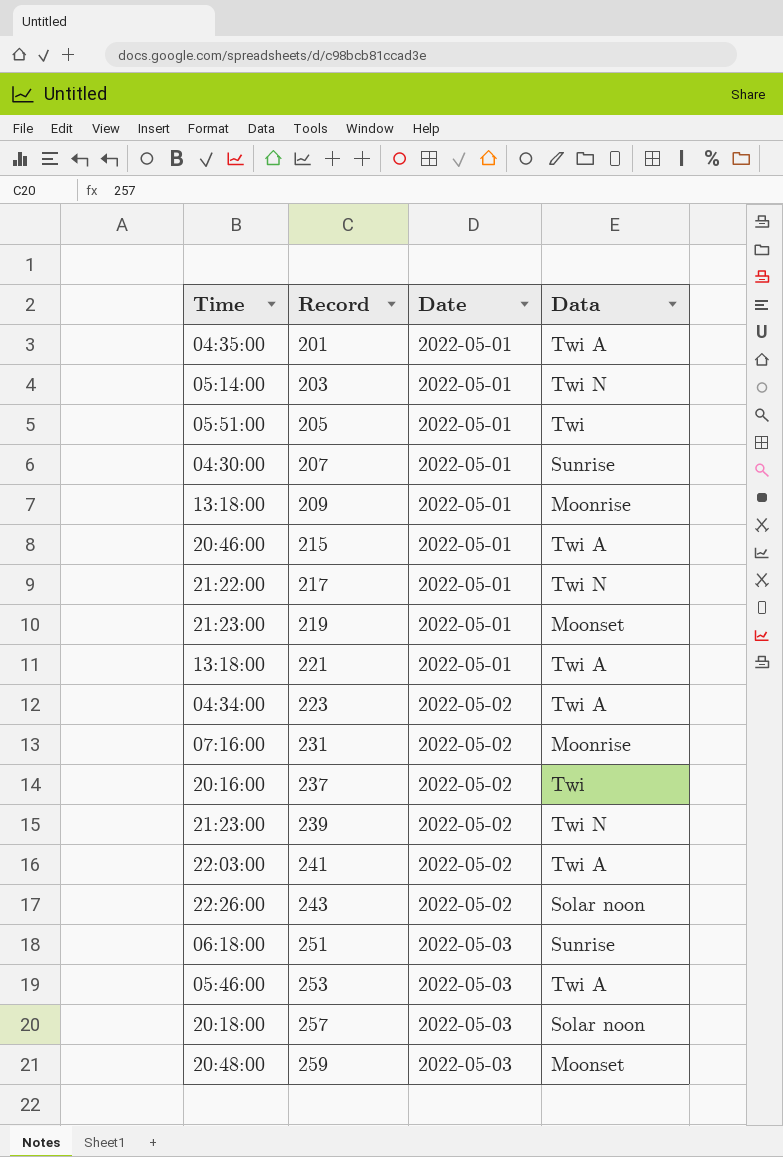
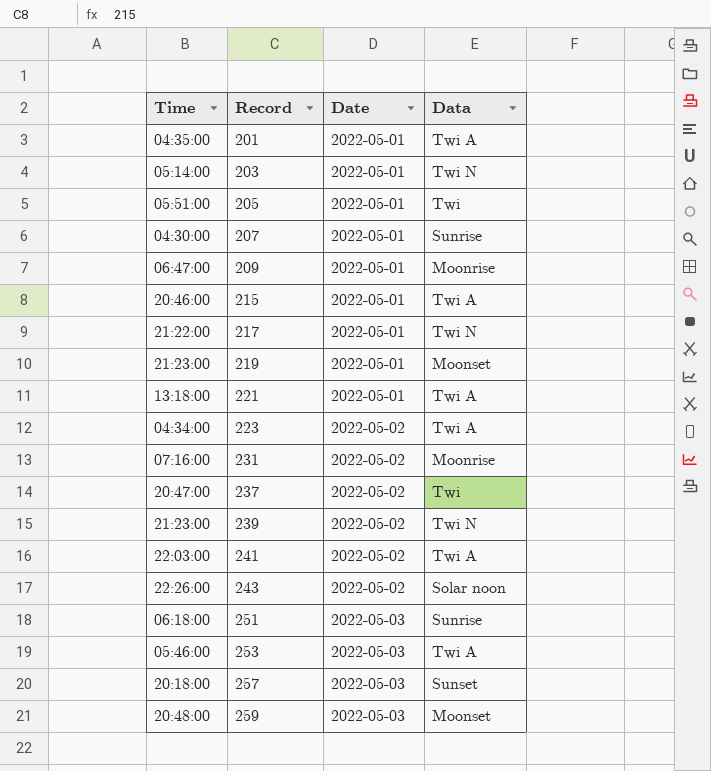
209 | Time: 13:18:00 -> 06:47:00
237 | Time: 20:16:00 -> 20:47:00
257 | Data: Solar noon -> Sunset

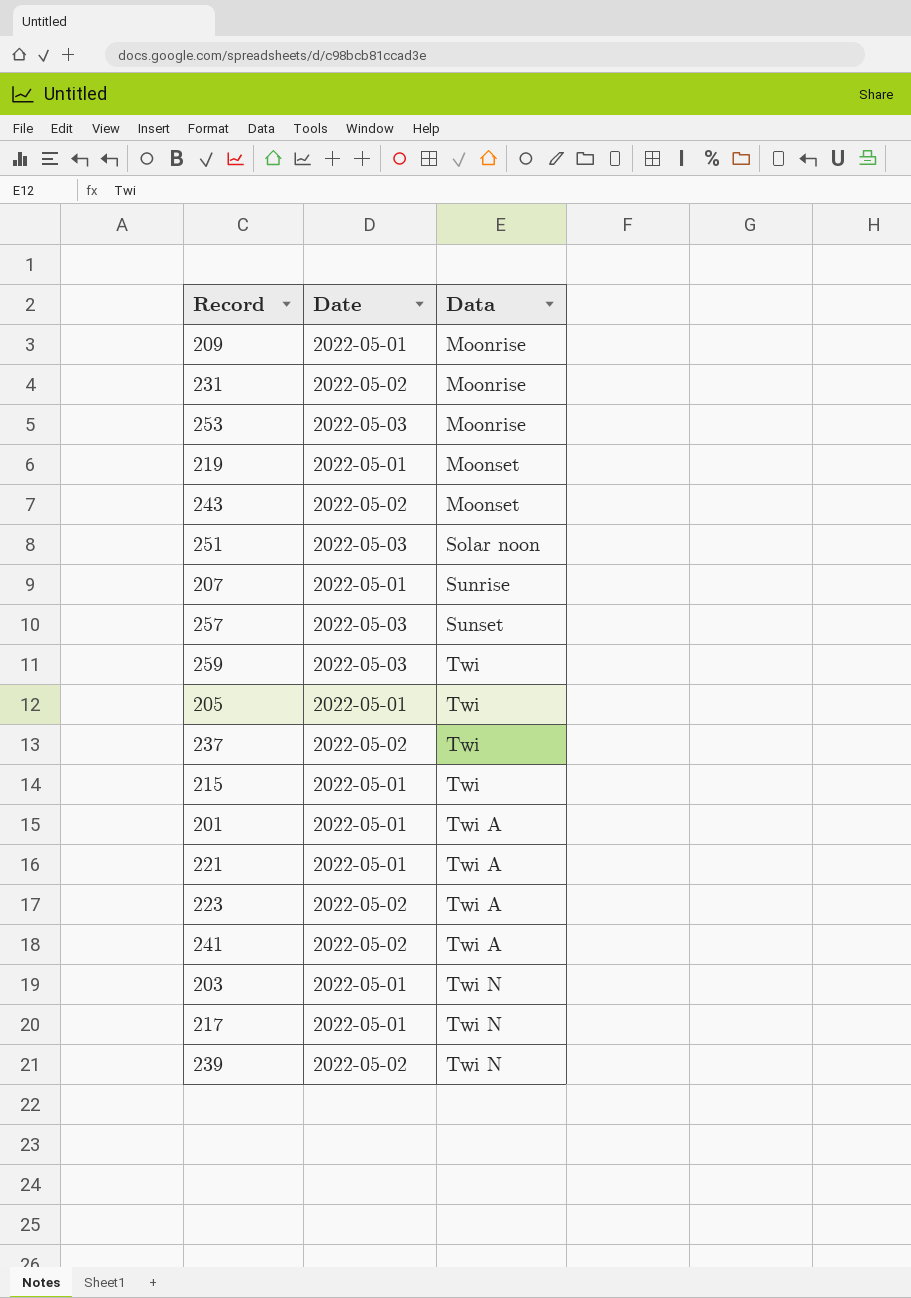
row order: Record ascending -> Data ascending
column Time | position: 1 -> none
253 | Data: Twi A -> Moonrise
243 | Data: Solar noon -> Moonset
251 | Data: Sunrise -> Solar noon
259 | Data: Moonset -> Twi
215 | Data: Twi A -> Twi

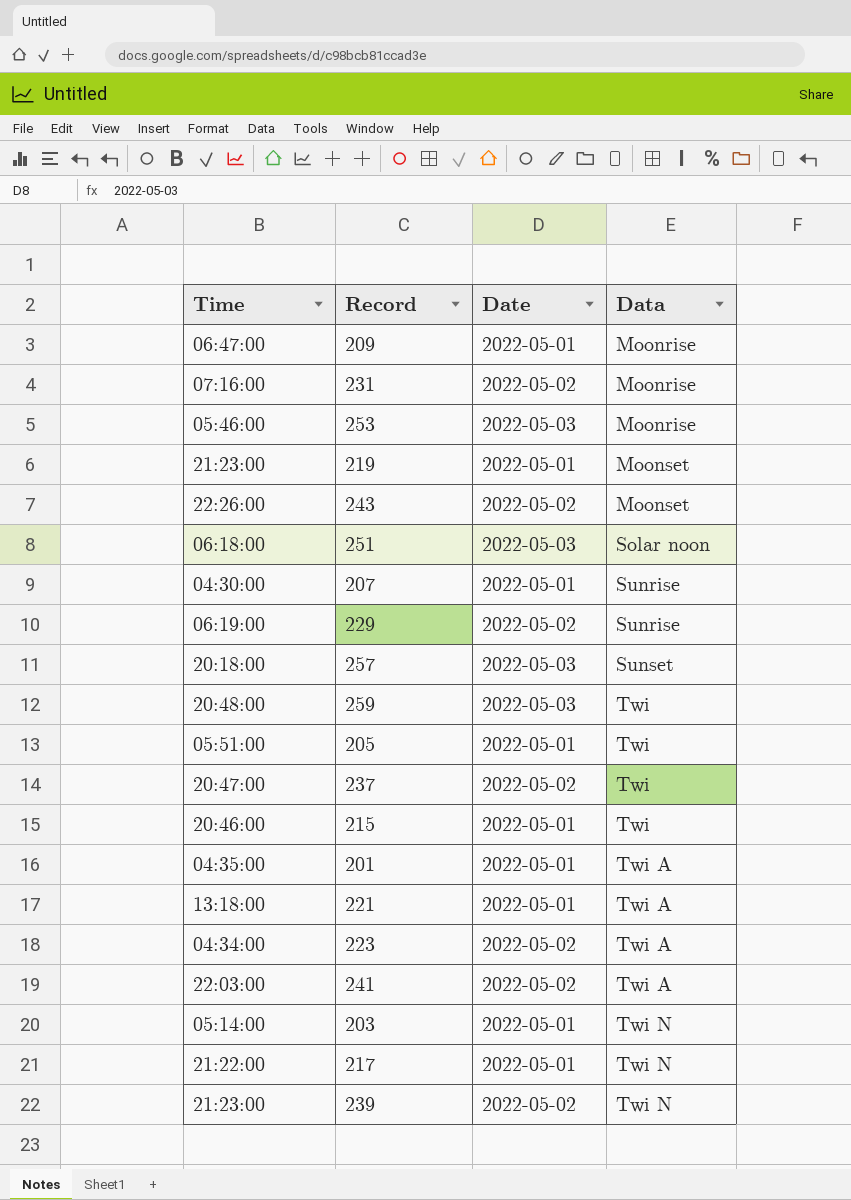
column Time | position: none -> 1
row 229: none -> 06:19:00 | 2022-05-02 | Sunrise

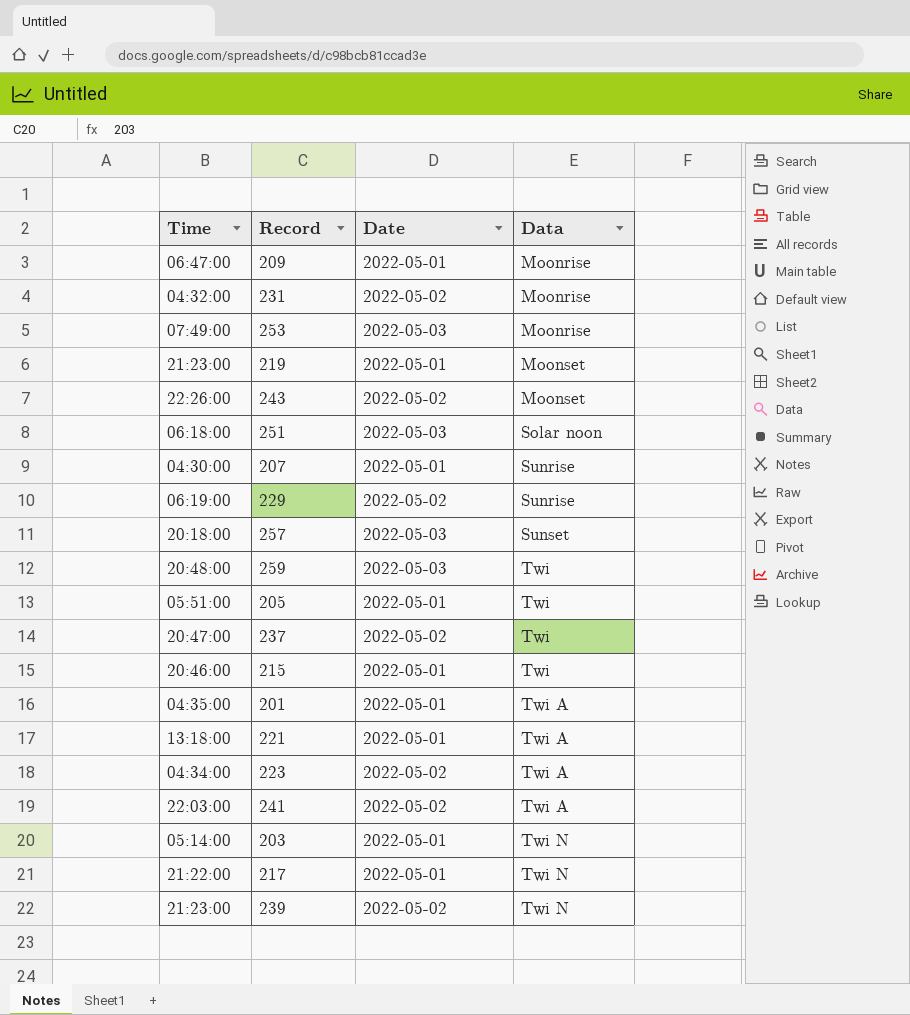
231 | Time: 07:16:00 -> 04:32:00
253 | Time: 05:46:00 -> 07:49:00

